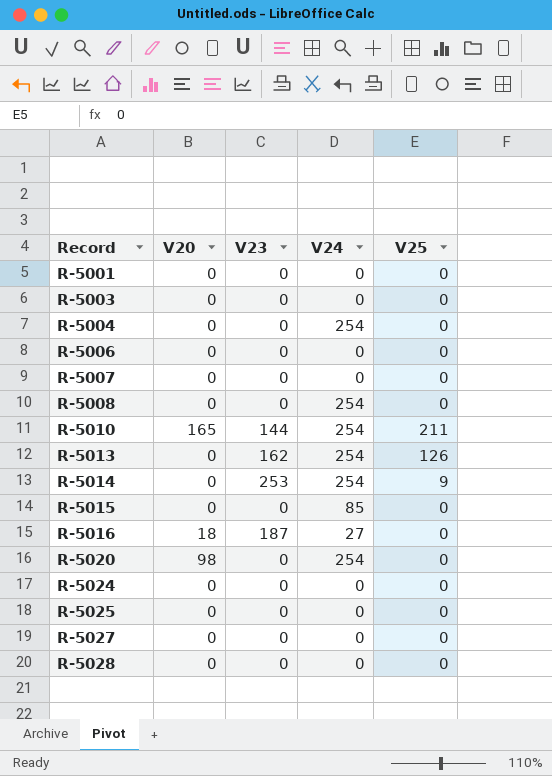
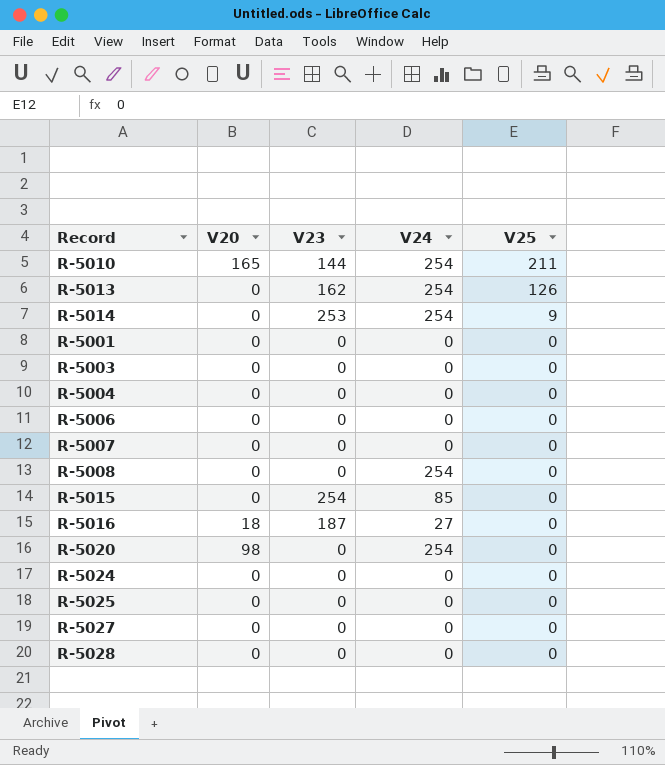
row order: Record ascending -> V25 descending
R-5004 | V24: 254 -> 0
R-5015 | V23: 0 -> 254

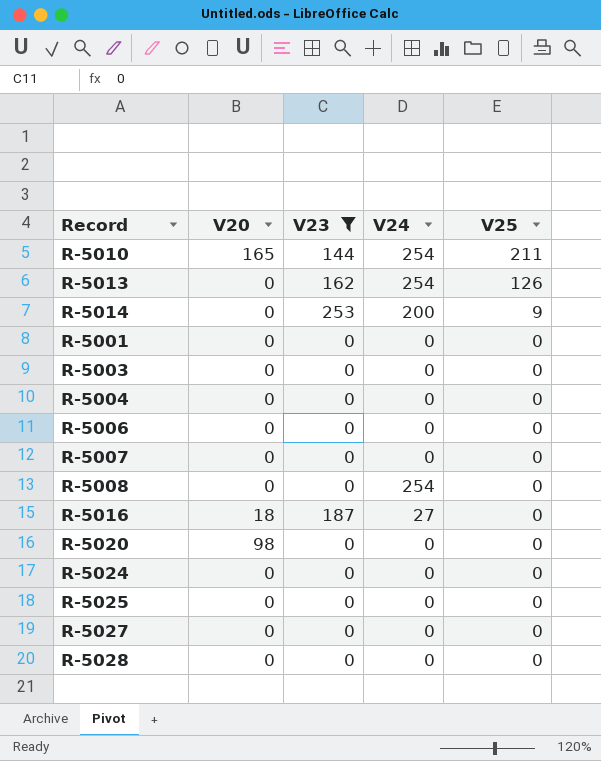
filter: none -> V23 != 254
R-5014 | V24: 254 -> 200
R-5020 | V24: 254 -> 0

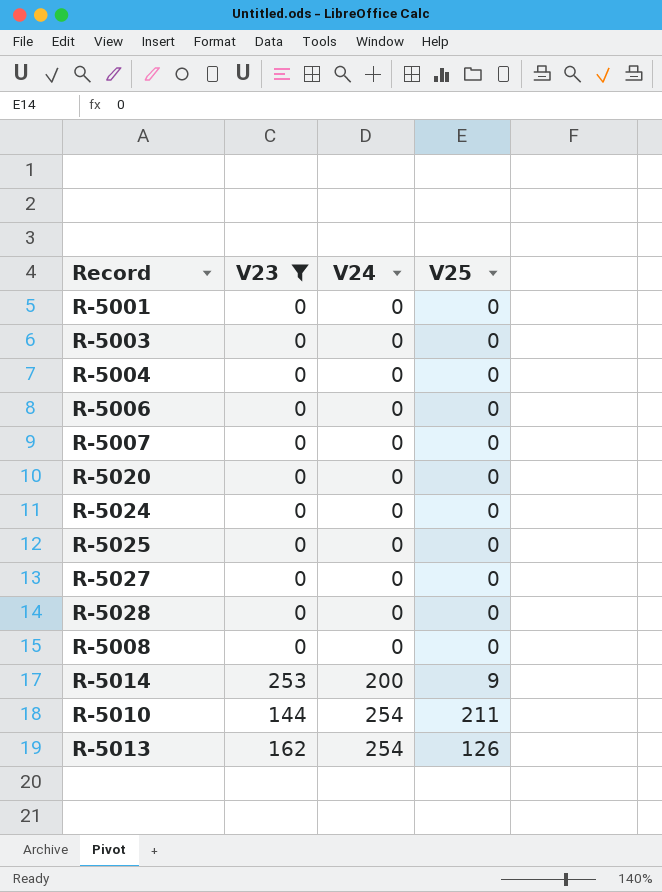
row order: V25 descending -> V24 ascending
column V20 | position: 2 -> none
row R-5016: 18 | 187 | 27 | 0 -> none
R-5008 | V24: 254 -> 0

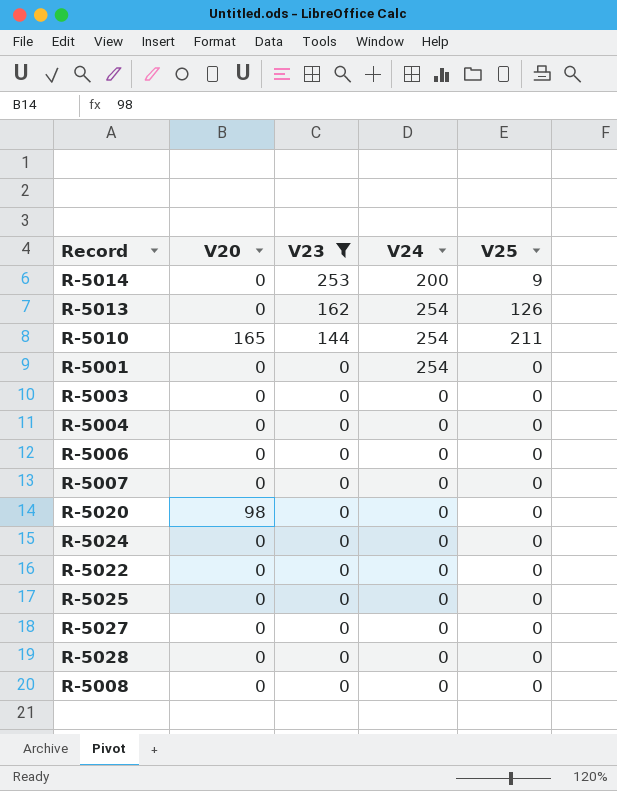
row order: V24 ascending -> V23 descending
column V20 | position: none -> 2
R-5001 | V24: 0 -> 254
row R-5022: none -> 0 | 0 | 0 | 0

